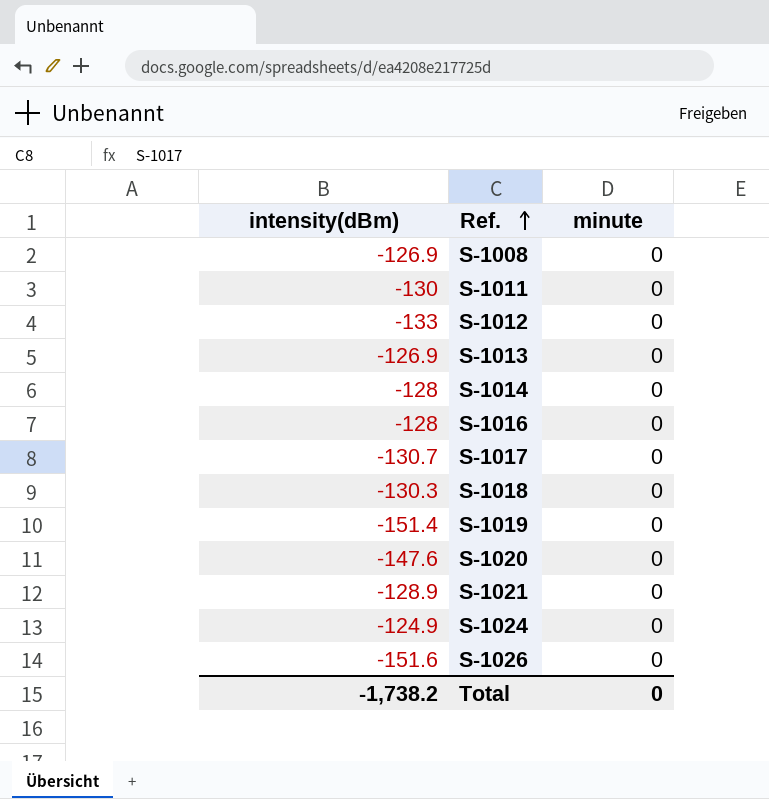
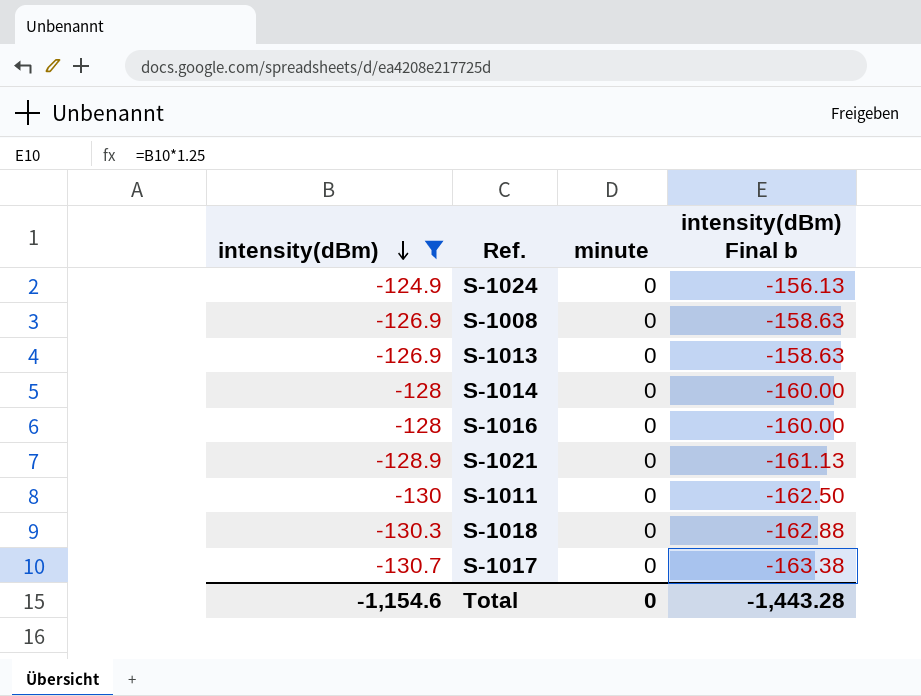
filter: none -> intensity(dBm) >= -130.7
row order: Ref. ascending -> intensity(dBm) descending
column intensity(dBm) Final b | formula: none -> [intensity(dBm)] * 1.25
Total | intensity(dBm): -1,738.2 -> -1,154.6

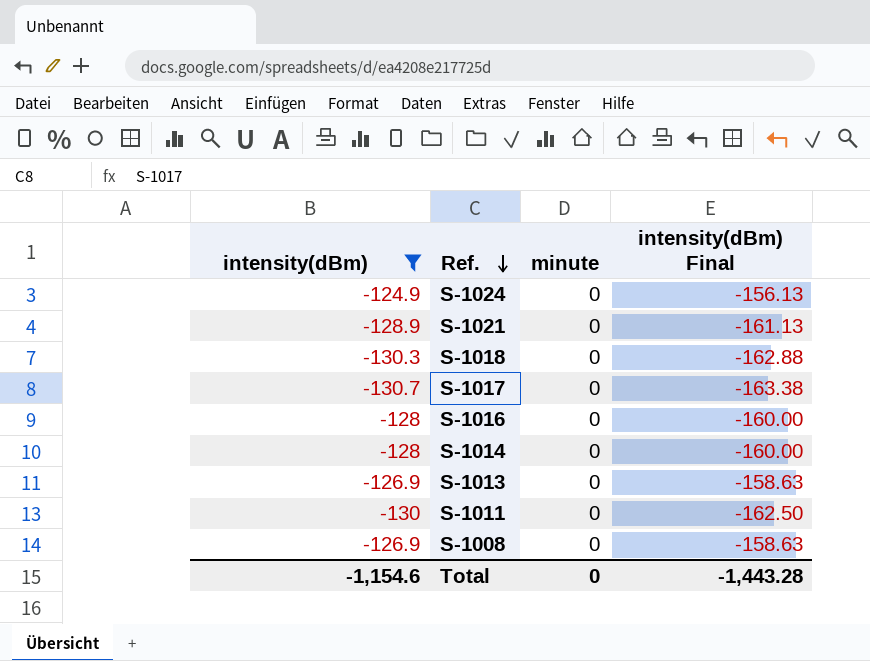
row order: intensity(dBm) descending -> Ref. descending
column name: intensity(dBm) Final b -> intensity(dBm) Final

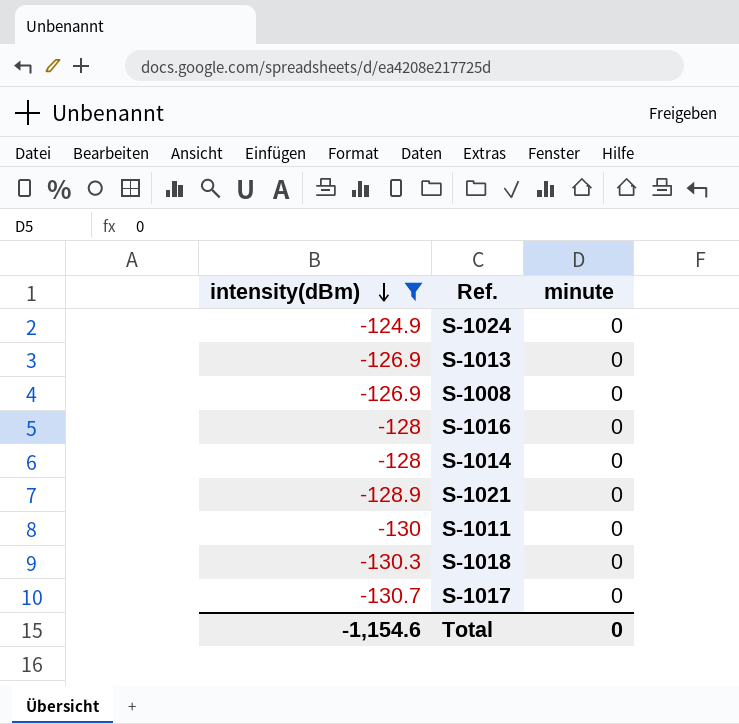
row order: Ref. descending -> intensity(dBm) descending
column intensity(dBm) Final | formula: [intensity(dBm)] * 1.25 -> none

